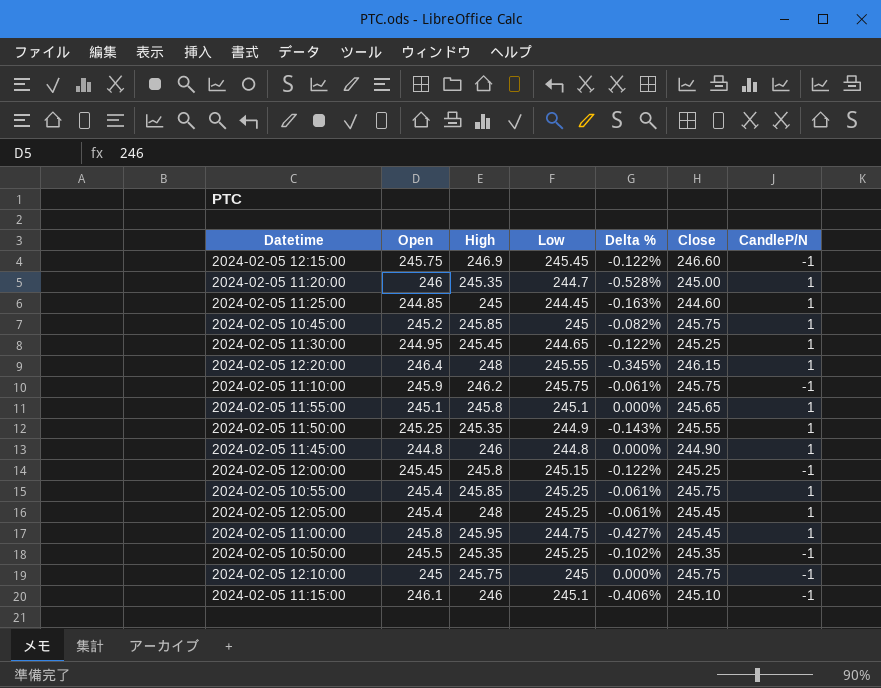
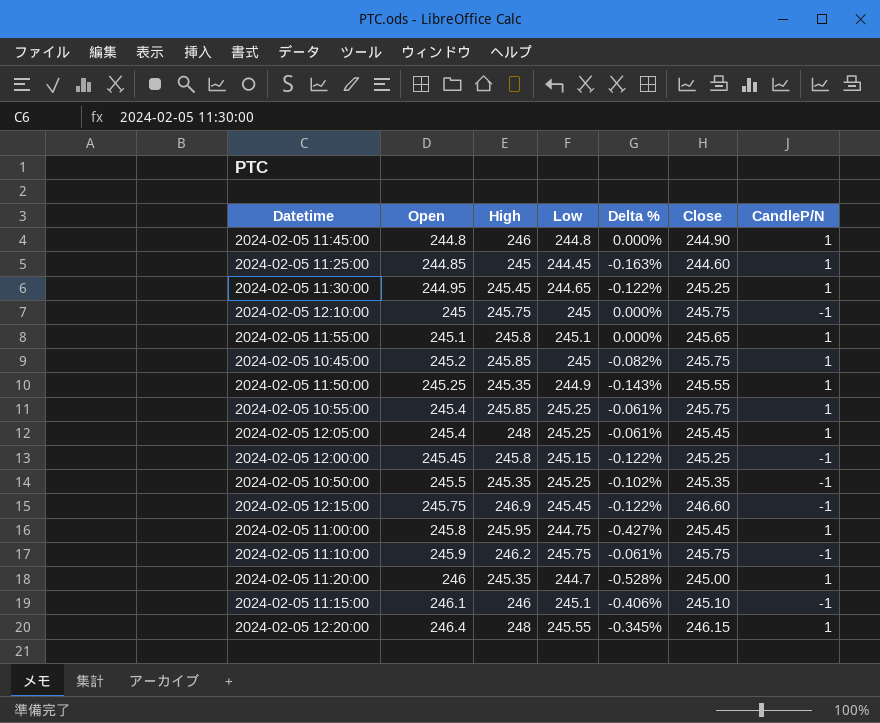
row order: none -> Open ascending

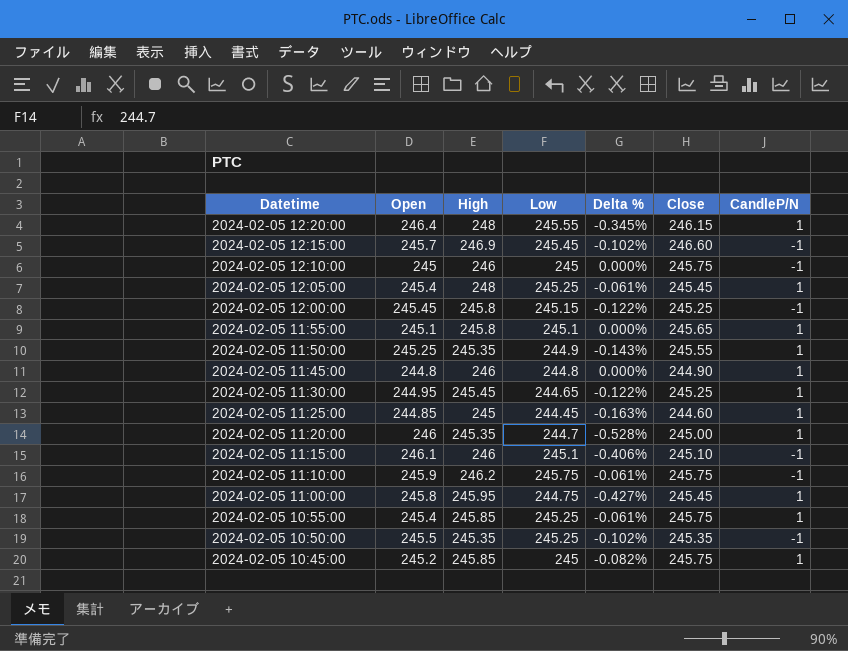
row order: Open ascending -> Datetime descending
2024-02-05 12:15:00 | Open: 245.75 -> 245.7
2024-02-05 12:15:00 | Delta %: -0.122% -> -0.102%
2024-02-05 12:10:00 | High: 245.75 -> 246

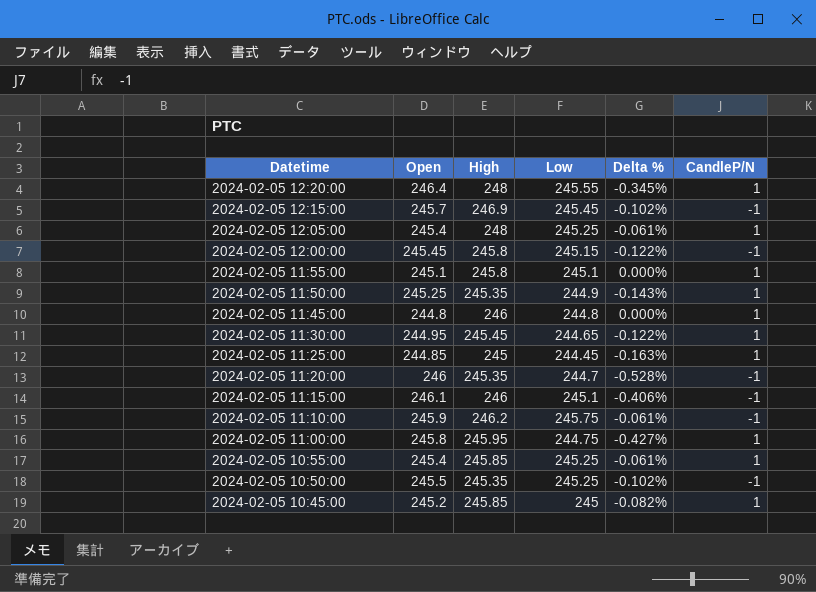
column Close | position: 6 -> none
row 2024-02-05 12:10:00: 245 | 246 | 245 | 0.000% | 245.75 | -1 -> none
2024-02-05 11:20:00 | CandleP/N: 1 -> -1

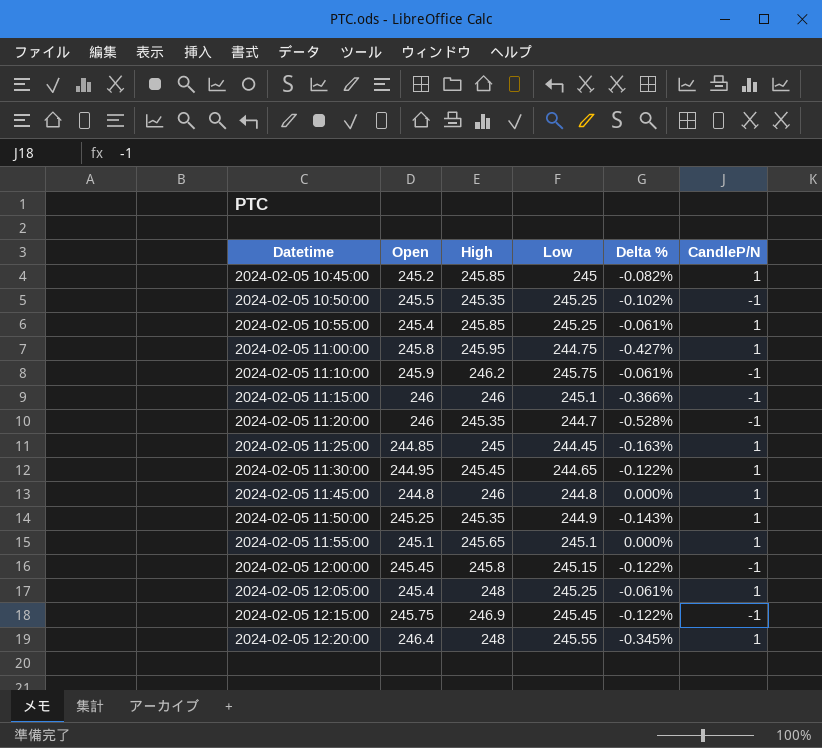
row order: Datetime descending -> Datetime ascending
2024-02-05 11:15:00 | Open: 246.1 -> 246
2024-02-05 11:15:00 | Delta %: -0.406% -> -0.366%
2024-02-05 11:55:00 | High: 245.8 -> 245.65
2024-02-05 12:15:00 | Open: 245.7 -> 245.75
2024-02-05 12:15:00 | Delta %: -0.102% -> -0.122%

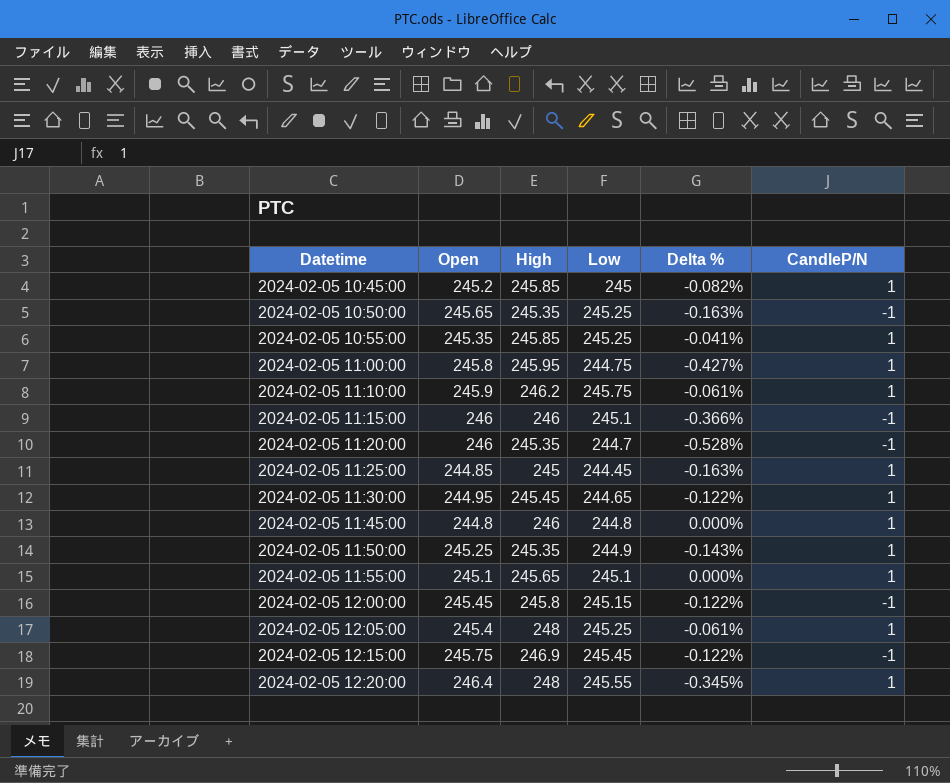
2024-02-05 10:50:00 | Open: 245.5 -> 245.65
2024-02-05 10:50:00 | Delta %: -0.102% -> -0.163%
2024-02-05 10:55:00 | Open: 245.4 -> 245.35
2024-02-05 10:55:00 | Delta %: -0.061% -> -0.041%
2024-02-05 11:10:00 | CandleP/N: -1 -> 1

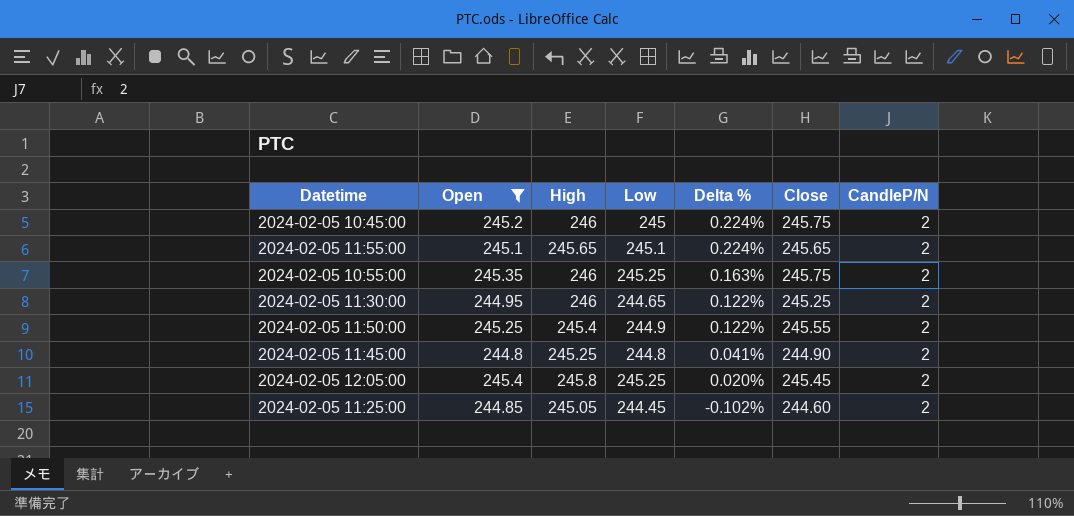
filter: none -> Open <= 245.4
row order: Datetime ascending -> Delta % descending
column Delta % | formula: ([Low] - [Open]) / [Open] -> ([Close] - [Open]) / [Open]
column Close | position: none -> 6
2024-02-05 10:45:00 | High: 245.85 -> 246
2024-02-05 10:45:00 | CandleP/N: 1 -> 2
2024-02-05 11:55:00 | CandleP/N: 1 -> 2
2024-02-05 10:55:00 | High: 245.85 -> 246
2024-02-05 10:55:00 | CandleP/N: 1 -> 2
2024-02-05 11:30:00 | High: 245.45 -> 246
2024-02-05 11:30:00 | CandleP/N: 1 -> 2
2024-02-05 11:50:00 | High: 245.35 -> 245.4
2024-02-05 11:50:00 | CandleP/N: 1 -> 2
2024-02-05 11:45:00 | High: 246 -> 245.25
2024-02-05 11:45:00 | CandleP/N: 1 -> 2
2024-02-05 12:05:00 | High: 248 -> 245.8
2024-02-05 12:05:00 | CandleP/N: 1 -> 2
2024-02-05 11:25:00 | High: 245 -> 245.05
2024-02-05 11:25:00 | CandleP/N: 1 -> 2

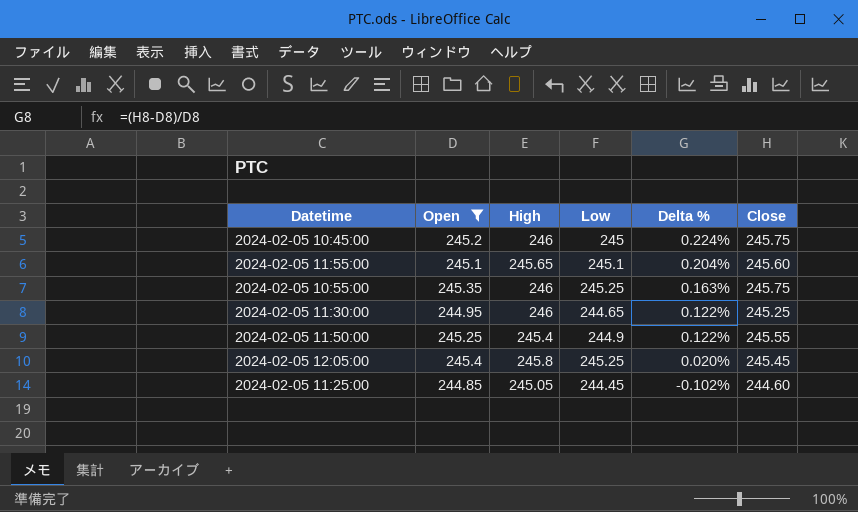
column CandleP/N | position: 7 -> none
row 2024-02-05 11:45:00: 244.8 | 245.25 | 244.8 | 0.041% | 244.90 | 2 -> none
2024-02-05 11:55:00 | Delta %: 0.224% -> 0.204%
2024-02-05 11:55:00 | Close: 245.65 -> 245.60

